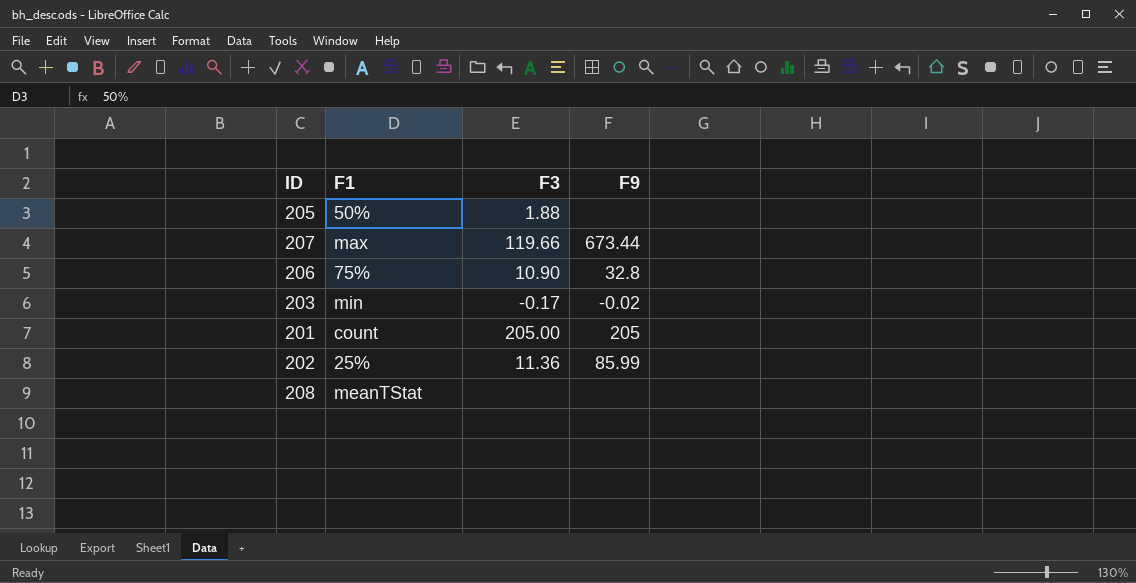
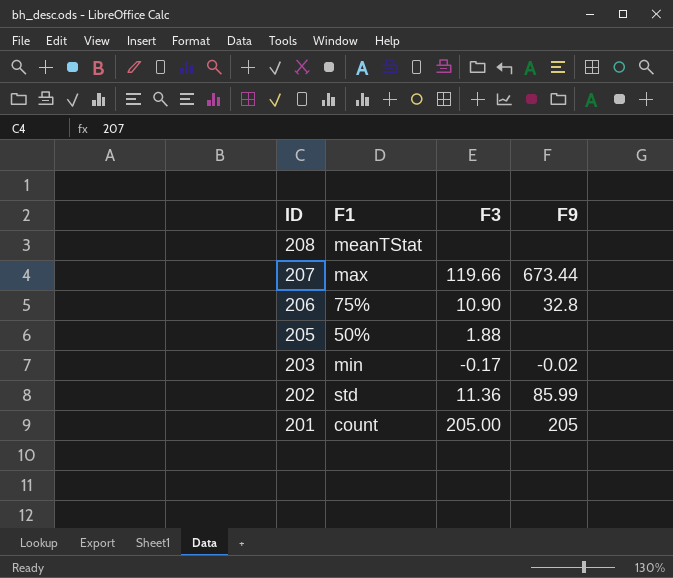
row order: none -> ID descending
202 | F1: 25% -> std

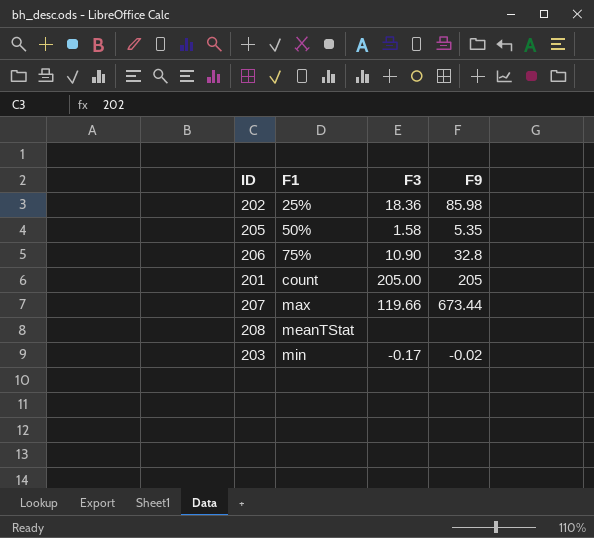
row order: ID descending -> F1 ascending
202 | F1: std -> 25%
202 | F3: 11.36 -> 18.36
202 | F9: 85.99 -> 85.98
205 | F3: 1.88 -> 1.58
205 | F9: none -> 5.35

